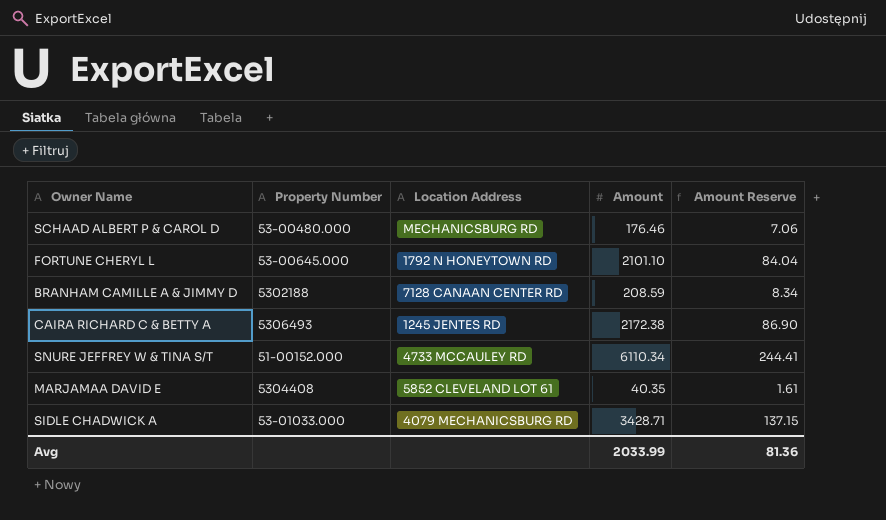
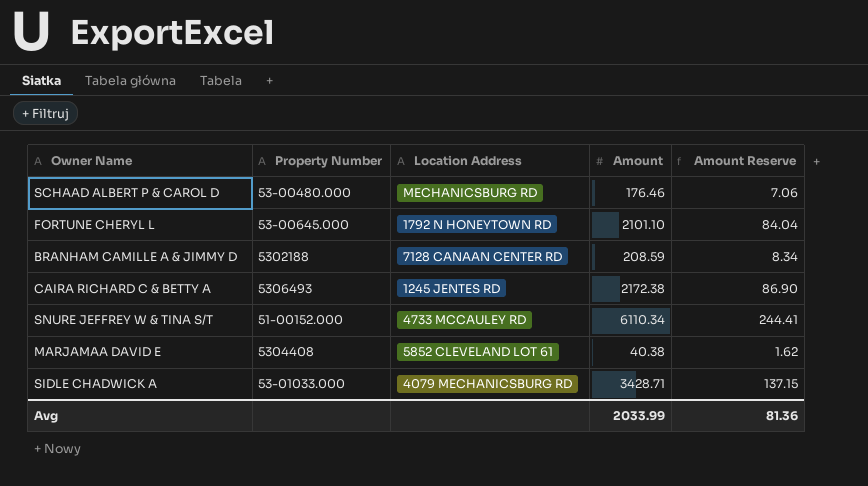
MARJAMAA DAVID E | Amount: 40.35 -> 40.38
MARJAMAA DAVID E | Amount Reserve: 1.61 -> 1.62

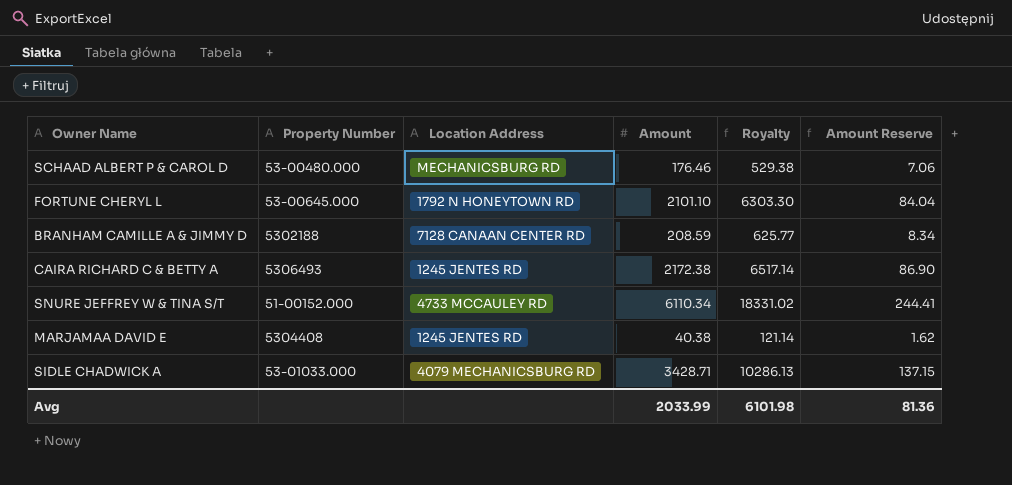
column Royalty | formula: none -> [Amount] * 3
MARJAMAA DAVID E | Location Address: 5852 CLEVELAND LOT 61 -> 1245 JENTES RD

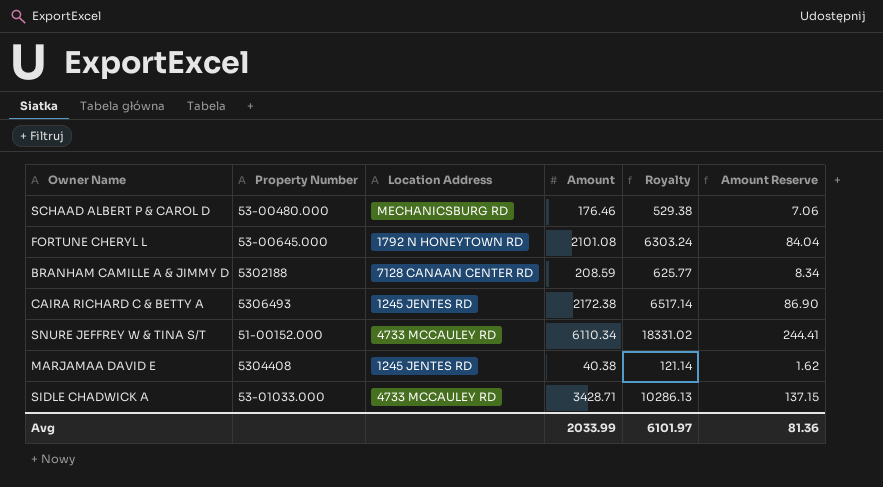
FORTUNE CHERYL L | Amount: 2101.10 -> 2101.08
FORTUNE CHERYL L | Royalty: 6303.30 -> 6303.24
SIDLE CHADWICK A | Location Address: 4079 MECHANICSBURG RD -> 4733 MCCAULEY RD
Avg | Royalty: 6101.98 -> 6101.97

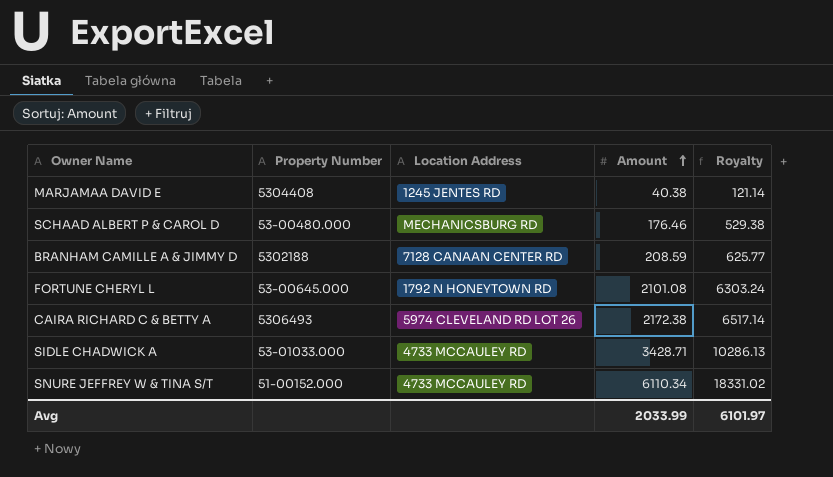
row order: none -> Amount ascending
column Amount Reserve | formula: [Amount] * 0.04 -> none
CAIRA RICHARD C & BETTY A | Location Address: 1245 JENTES RD -> 5974 CLEVELAND RD LOT 26

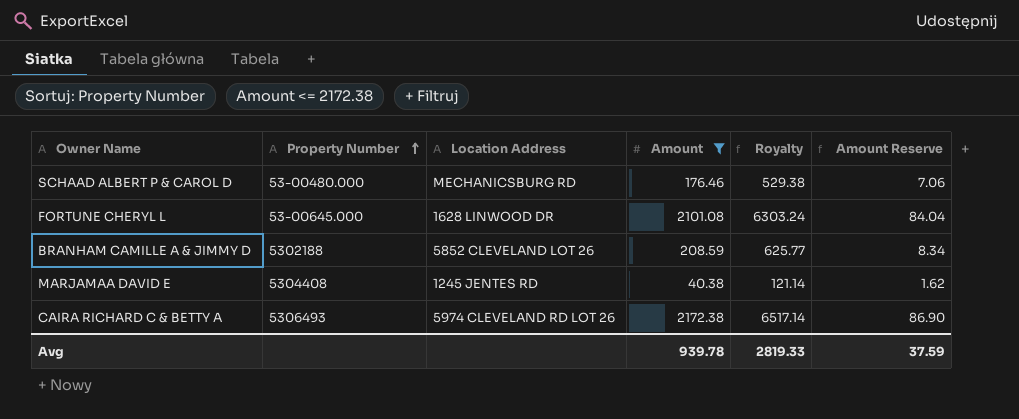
filter: none -> Amount <= 2172.38
row order: Amount ascending -> Property Number ascending
column Amount Reserve | formula: none -> [Amount] * 0.04
FORTUNE CHERYL L | Location Address: 1792 N HONEYTOWN RD -> 1628 LINWOOD DR
BRANHAM CAMILLE A & JIMMY D | Location Address: 7128 CANAAN CENTER RD -> 5852 CLEVELAND LOT 26
Avg | Amount: 2033.99 -> 939.78
Avg | Royalty: 6101.97 -> 2819.33

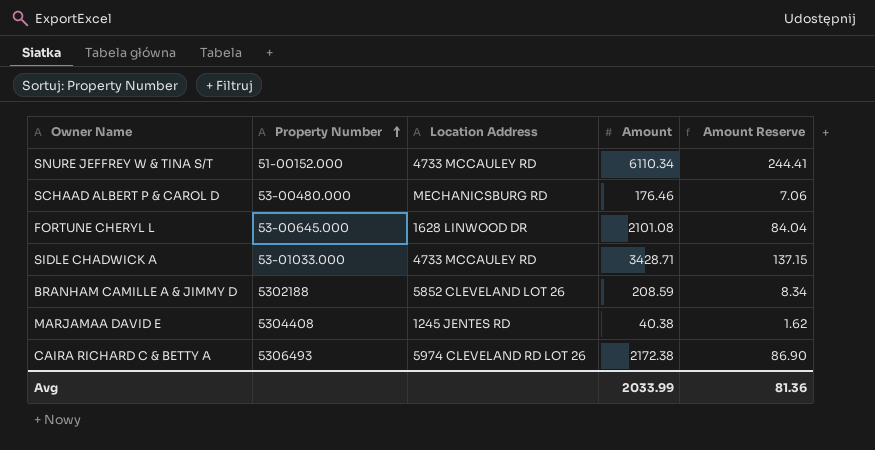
filter: Amount <= 2172.38 -> none
column Royalty | formula: [Amount] * 3 -> none
Avg | Amount: 939.78 -> 2033.99
Avg | Amount Reserve: 37.59 -> 81.36

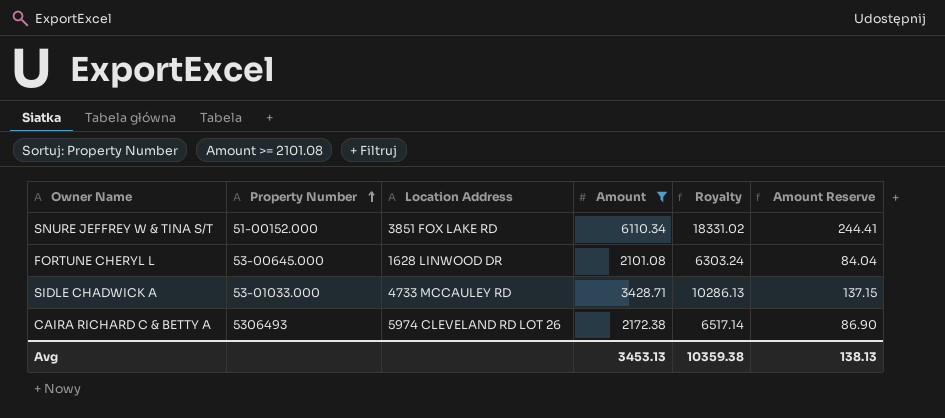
filter: none -> Amount >= 2101.08
column Royalty | formula: none -> [Amount] * 3
SNURE JEFFREY W & TINA S/T | Location Address: 4733 MCCAULEY RD -> 3851 FOX LAKE RD
Avg | Amount: 2033.99 -> 3453.13
Avg | Amount Reserve: 81.36 -> 138.13

